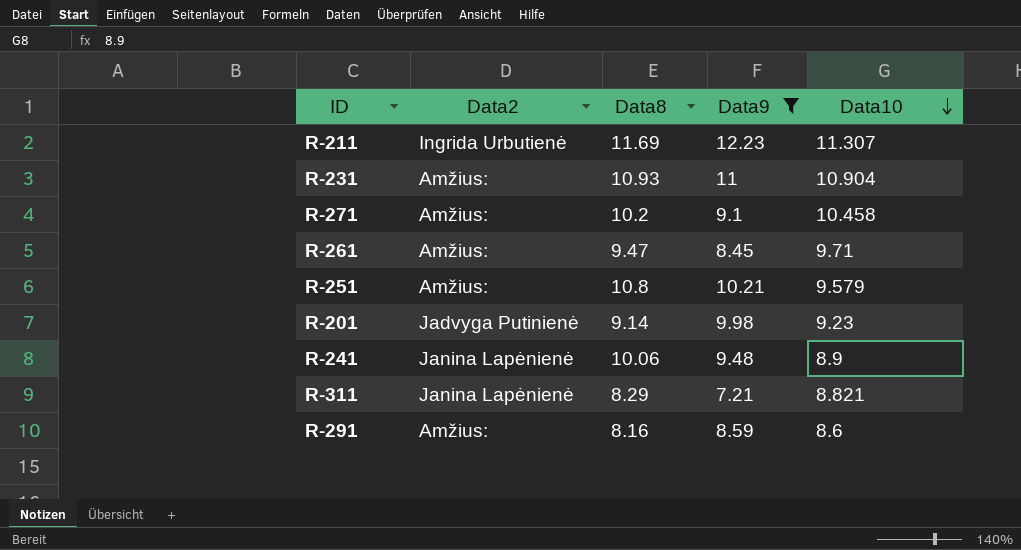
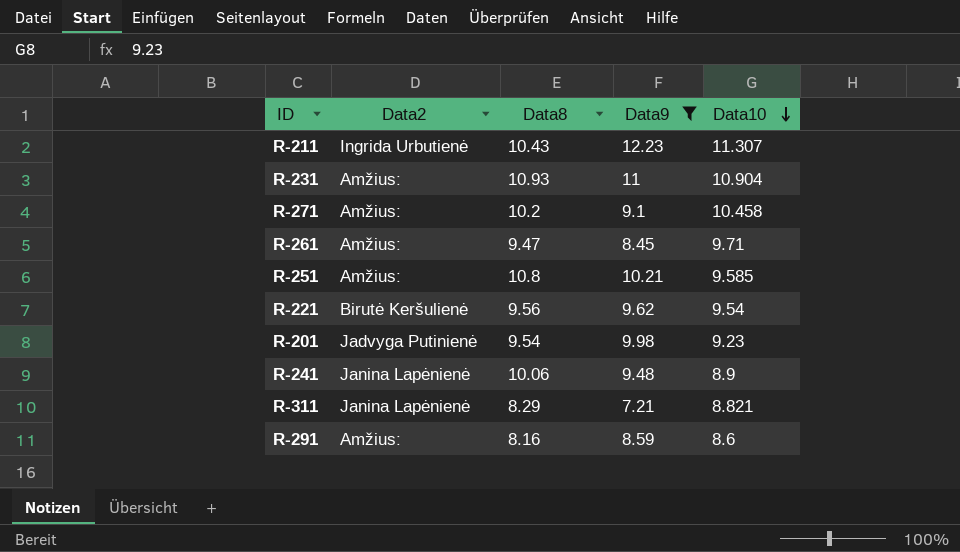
R-211 | Data8: 11.69 -> 10.43
R-251 | Data10: 9.579 -> 9.585
row R-221: none -> Birutė Keršulienė | 9.56 | 9.62 | 9.54
R-201 | Data8: 9.14 -> 9.54

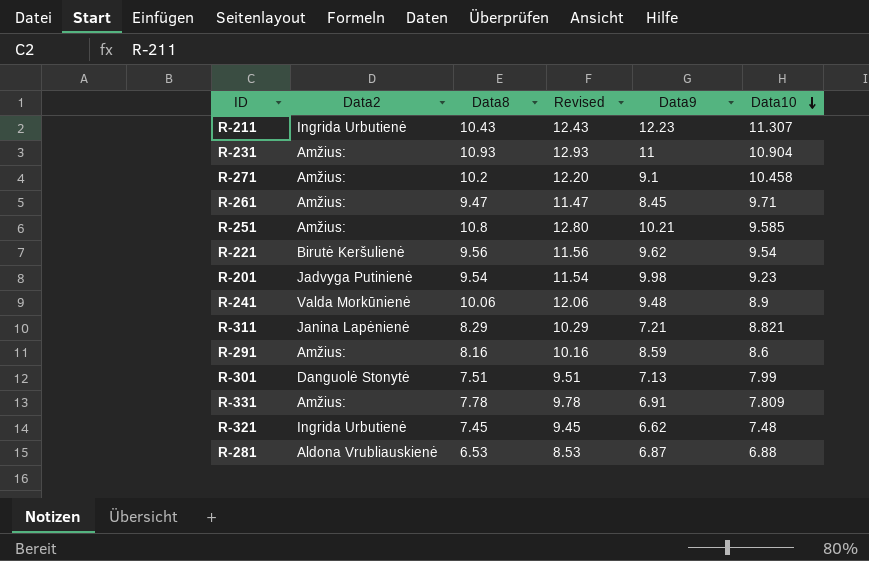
filter: Data9 >= 7.21 -> none
column Revised | formula: none -> [Data8] + 2
R-241 | Data2: Janina Lapėnienė -> Valda Morkūnienė

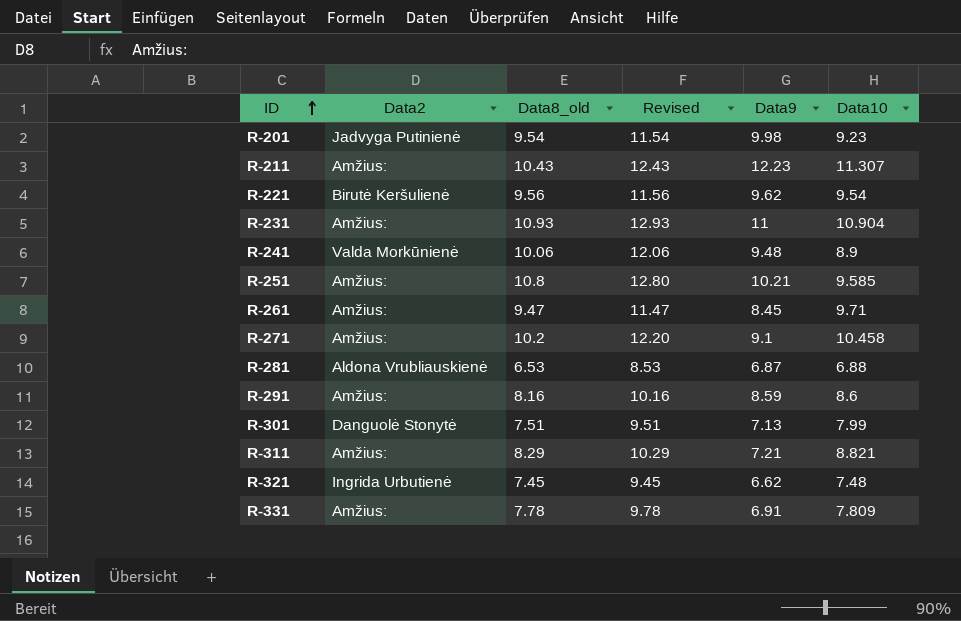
row order: Data10 descending -> ID ascending
column name: Data8 -> Data8_old
R-211 | Data2: Ingrida Urbutienė -> Amžius:
R-311 | Data2: Janina Lapėnienė -> Amžius:

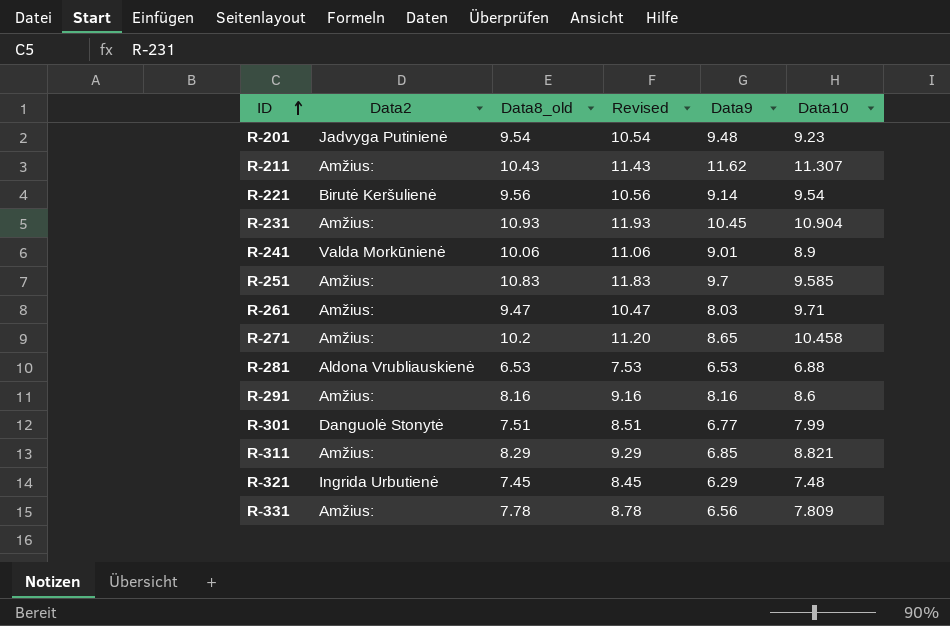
column Revised | formula: [Data8_old] + 2 -> [Data8_old] + 1
R-201 | Data9: 9.98 -> 9.48
R-211 | Data9: 12.23 -> 11.62
R-221 | Data9: 9.62 -> 9.14
R-231 | Data9: 11 -> 10.45
R-241 | Data9: 9.48 -> 9.01
R-251 | Data8_old: 10.8 -> 10.83
R-251 | Data9: 10.21 -> 9.7
R-261 | Data9: 8.45 -> 8.03
R-271 | Data9: 9.1 -> 8.65
R-281 | Data9: 6.87 -> 6.53
R-291 | Data9: 8.59 -> 8.16
R-301 | Data9: 7.13 -> 6.77
R-311 | Data9: 7.21 -> 6.85
R-321 | Data9: 6.62 -> 6.29
R-331 | Data9: 6.91 -> 6.56

